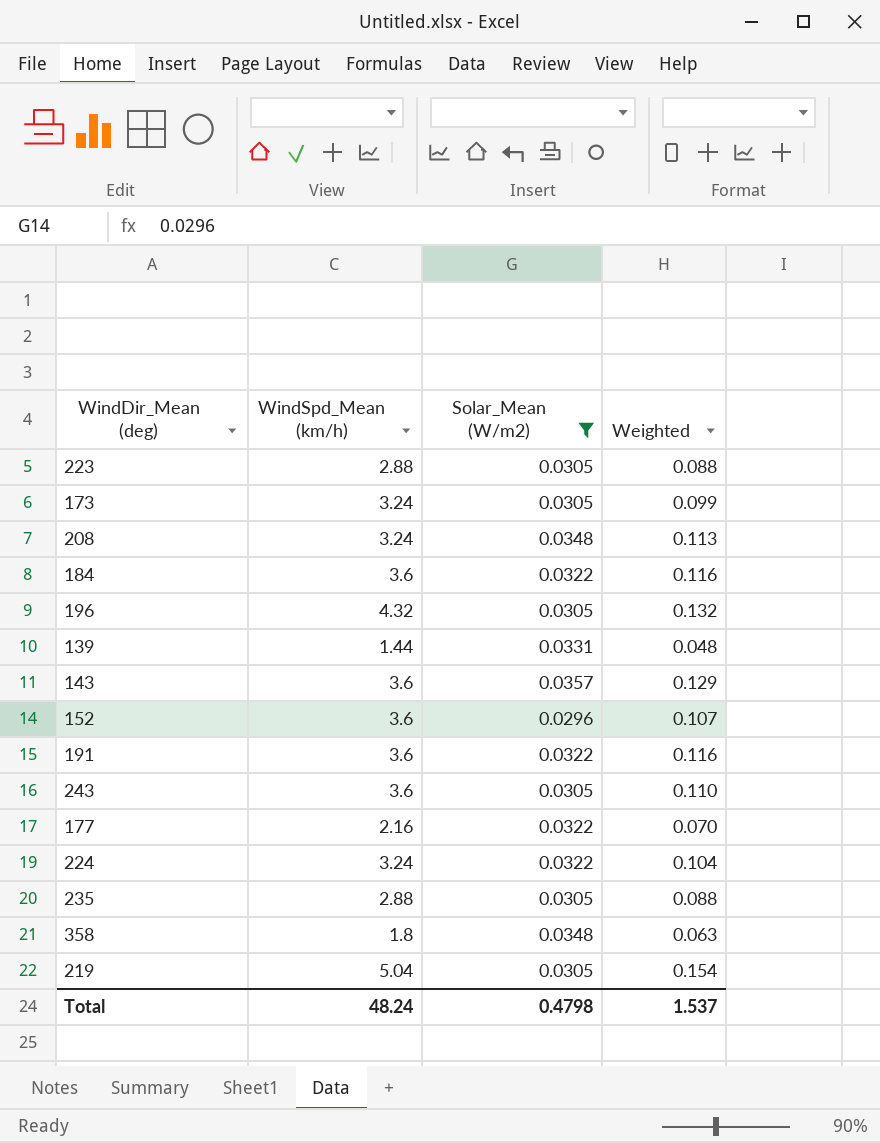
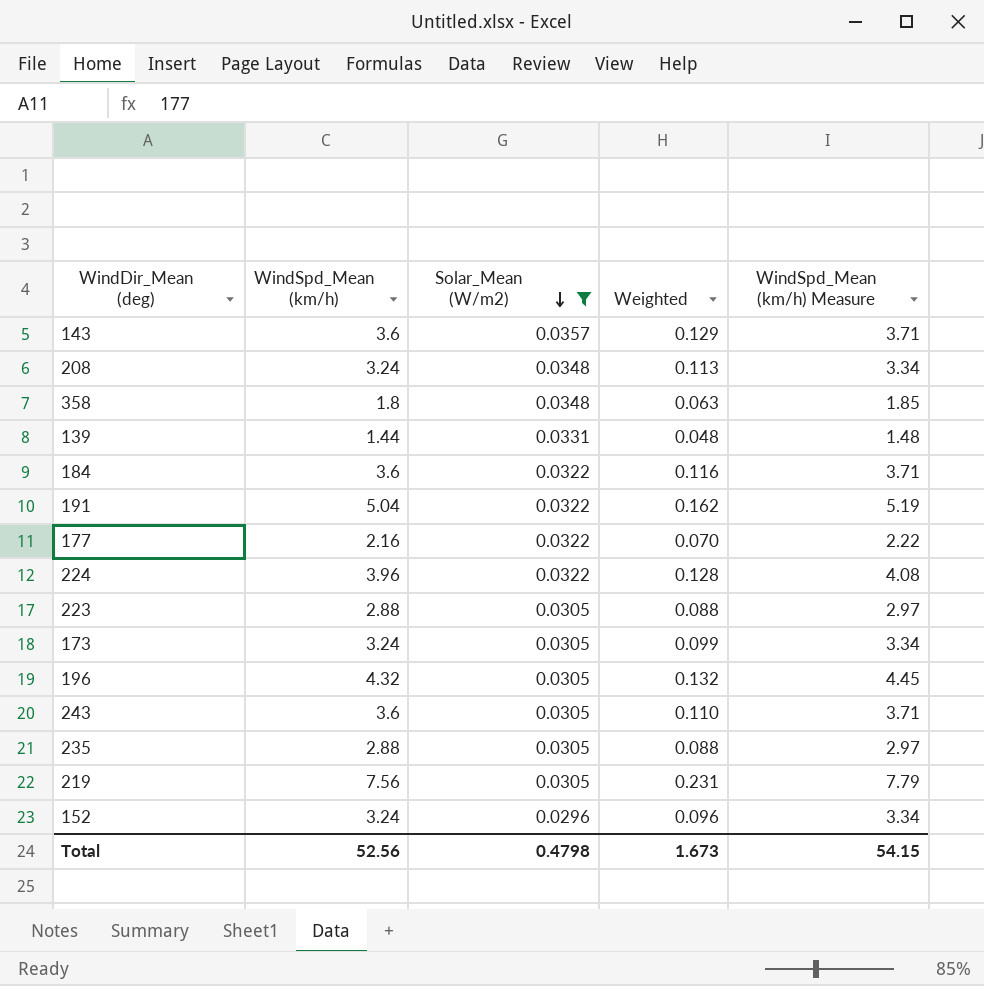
row order: none -> Solar_Mean (W/m2) descending
column WindSpd_Mean (km/h) Measure | formula: none -> [WindSpd_Mean (km/h)] * 1.03
191 | WindSpd_Mean (km/h): 3.6 -> 5.04
191 | Weighted: 0.116 -> 0.162
224 | WindSpd_Mean (km/h): 3.24 -> 3.96
224 | Weighted: 0.104 -> 0.128
219 | WindSpd_Mean (km/h): 5.04 -> 7.56
219 | Weighted: 0.154 -> 0.231
152 | WindSpd_Mean (km/h): 3.6 -> 3.24
152 | Weighted: 0.107 -> 0.096
Total | WindSpd_Mean (km/h): 48.24 -> 52.56
Total | Weighted: 1.537 -> 1.673

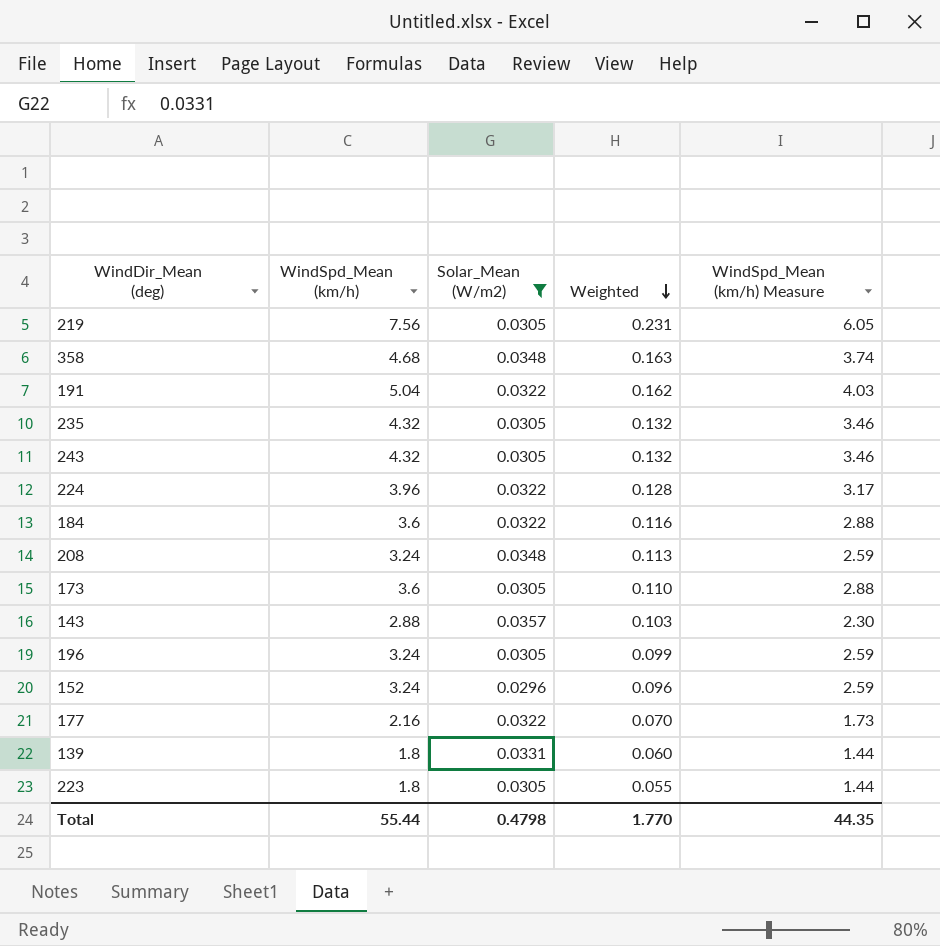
row order: Solar_Mean (W/m2) descending -> Weighted descending
column WindSpd_Mean (km/h) Measure | formula: [WindSpd_Mean (km/h)] * 1.03 -> [WindSpd_Mean (km/h)] * 0.8
358 | WindSpd_Mean (km/h): 1.8 -> 4.68
358 | Weighted: 0.063 -> 0.163
235 | WindSpd_Mean (km/h): 2.88 -> 4.32
235 | Weighted: 0.088 -> 0.132
243 | WindSpd_Mean (km/h): 3.6 -> 4.32
243 | Weighted: 0.110 -> 0.132
173 | WindSpd_Mean (km/h): 3.24 -> 3.6
173 | Weighted: 0.099 -> 0.110
143 | WindSpd_Mean (km/h): 3.6 -> 2.88
143 | Weighted: 0.129 -> 0.103
196 | WindSpd_Mean (km/h): 4.32 -> 3.24
196 | Weighted: 0.132 -> 0.099
139 | WindSpd_Mean (km/h): 1.44 -> 1.8
139 | Weighted: 0.048 -> 0.060
223 | WindSpd_Mean (km/h): 2.88 -> 1.8
223 | Weighted: 0.088 -> 0.055
Total | WindSpd_Mean (km/h): 52.56 -> 55.44
Total | Weighted: 1.673 -> 1.770
Total | WindSpd_Mean (km/h) Measure: 54.15 -> 44.35

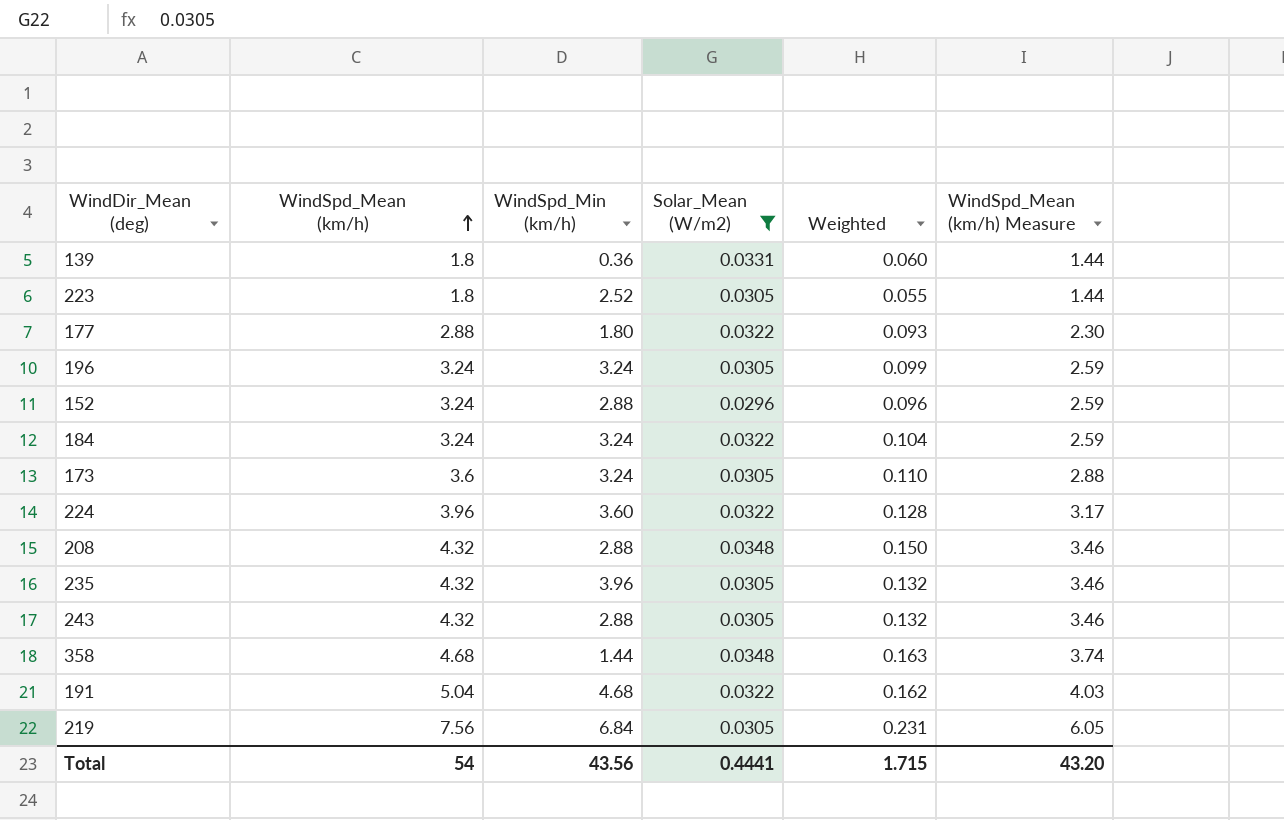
row order: Weighted descending -> WindSpd_Mean (km/h) ascending
column WindSpd_Min (km/h) | position: none -> 3
row 143: 2.88 | 0.0357 | 0.103 | 2.30 -> none
177 | WindSpd_Mean (km/h): 2.16 -> 2.88
177 | Weighted: 0.070 -> 0.093
177 | WindSpd_Mean (km/h) Measure: 1.73 -> 2.30
184 | WindSpd_Mean (km/h): 3.6 -> 3.24
184 | Weighted: 0.116 -> 0.104
184 | WindSpd_Mean (km/h) Measure: 2.88 -> 2.59
208 | WindSpd_Mean (km/h): 3.24 -> 4.32
208 | Weighted: 0.113 -> 0.150
208 | WindSpd_Mean (km/h) Measure: 2.59 -> 3.46
Total | WindSpd_Mean (km/h): 55.44 -> 54
Total | Solar_Mean (W/m2): 0.4798 -> 0.4441
Total | Weighted: 1.770 -> 1.715
Total | WindSpd_Mean (km/h) Measure: 44.35 -> 43.20

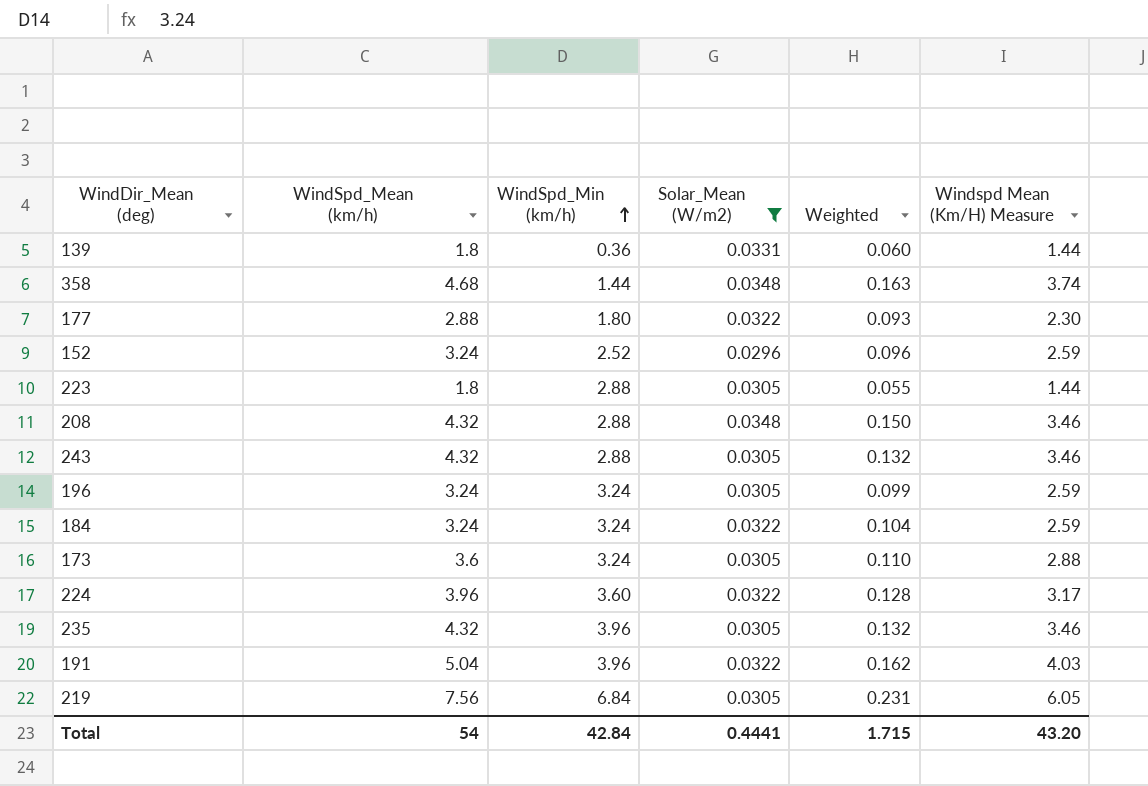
row order: WindSpd_Mean (km/h) ascending -> WindSpd_Min (km/h) ascending
column name: WindSpd_Mean (km/h) Measure -> Windspd Mean (Km/H) Measure
152 | WindSpd_Min (km/h): 2.88 -> 2.52
223 | WindSpd_Min (km/h): 2.52 -> 2.88
191 | WindSpd_Min (km/h): 4.68 -> 3.96
Total | WindSpd_Min (km/h): 43.56 -> 42.84

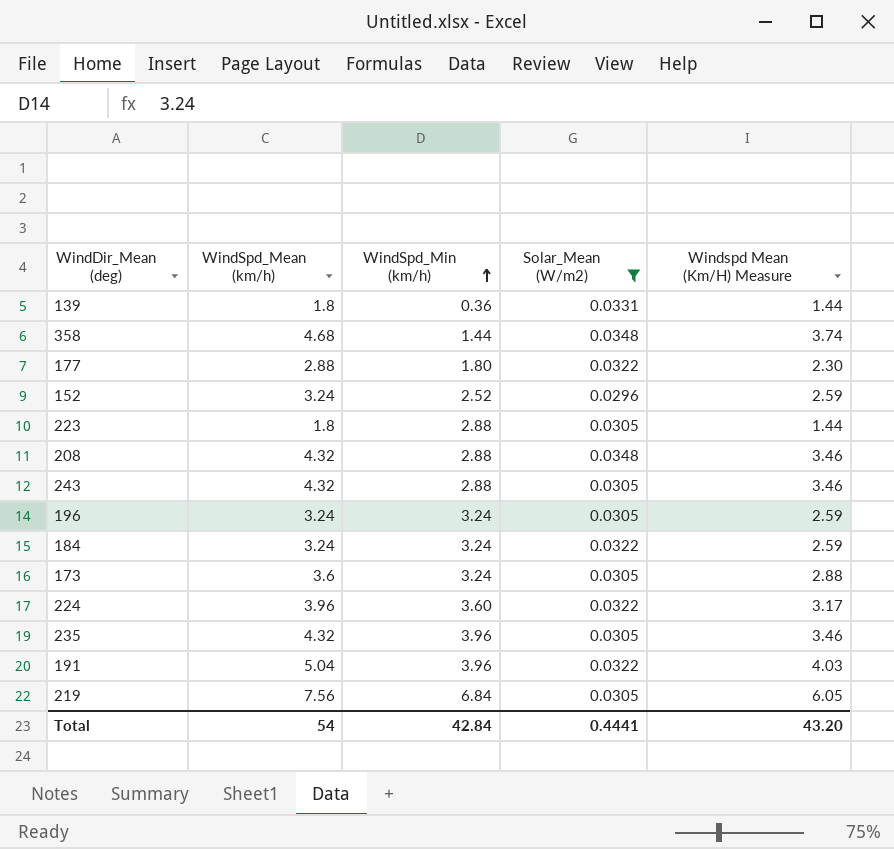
column Weighted | formula: [WindSpd_Mean (km/h)] * [Solar_Mean (W/m2)] -> none

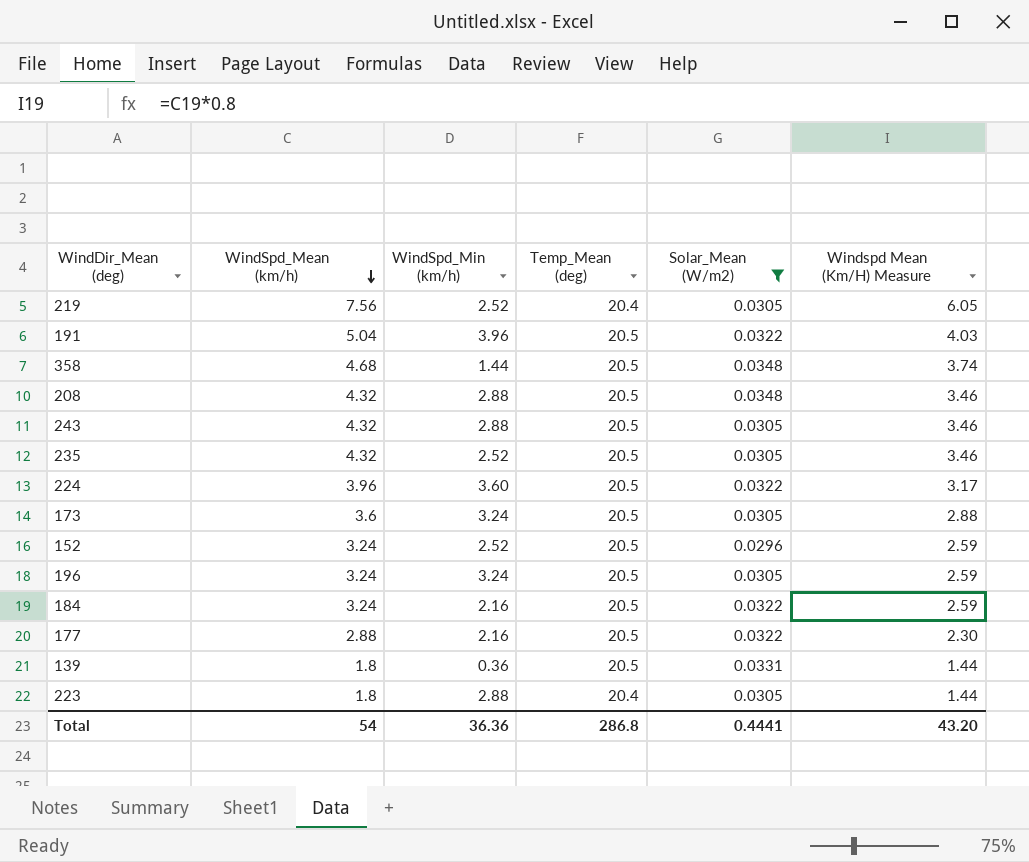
row order: WindSpd_Min (km/h) ascending -> WindSpd_Mean (km/h) descending
column Temp_Mean (deg) | position: none -> 4
219 | WindSpd_Min (km/h): 6.84 -> 2.52
235 | WindSpd_Min (km/h): 3.96 -> 2.52
184 | WindSpd_Min (km/h): 3.24 -> 2.16
177 | WindSpd_Min (km/h): 1.80 -> 2.16
Total | WindSpd_Min (km/h): 42.84 -> 36.36

